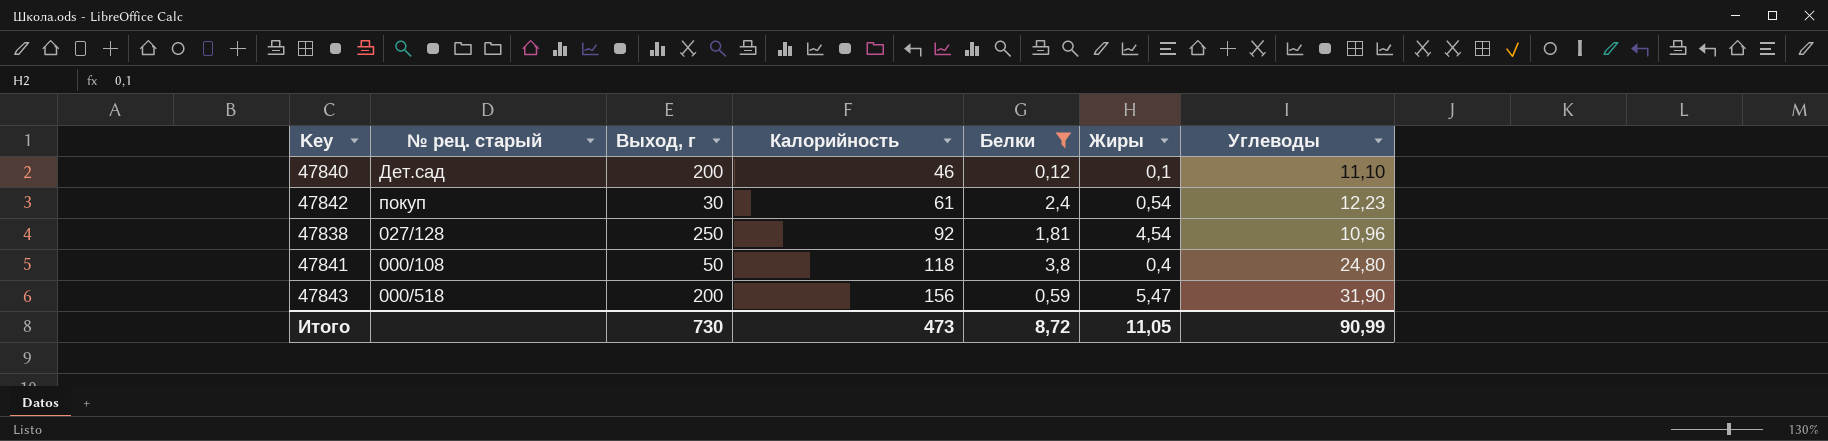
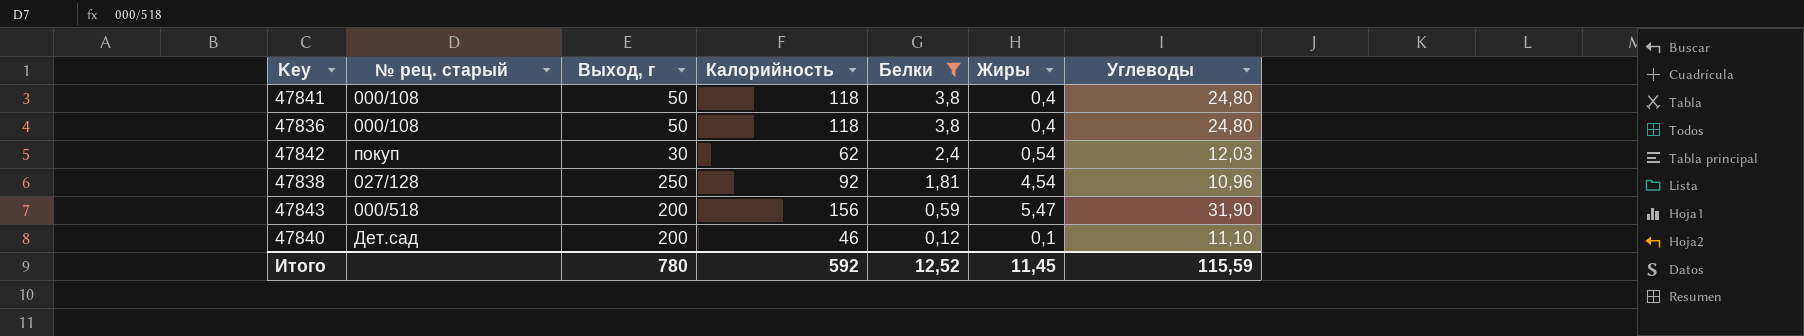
row order: Калорийность ascending -> Белки descending
row 47836: none -> 000/108 | 50 | 118 | 3,8 | 0,4 | 24,80
47842 | Калорийность: 61 -> 62
47842 | Углеводы: 12,23 -> 12,03
Итого | Выход, г: 730 -> 780
Итого | Калорийность: 473 -> 592
Итого | Белки: 8,72 -> 12,52
Итого | Жиры: 11,05 -> 11,45
Итого | Углеводы: 90,99 -> 115,59

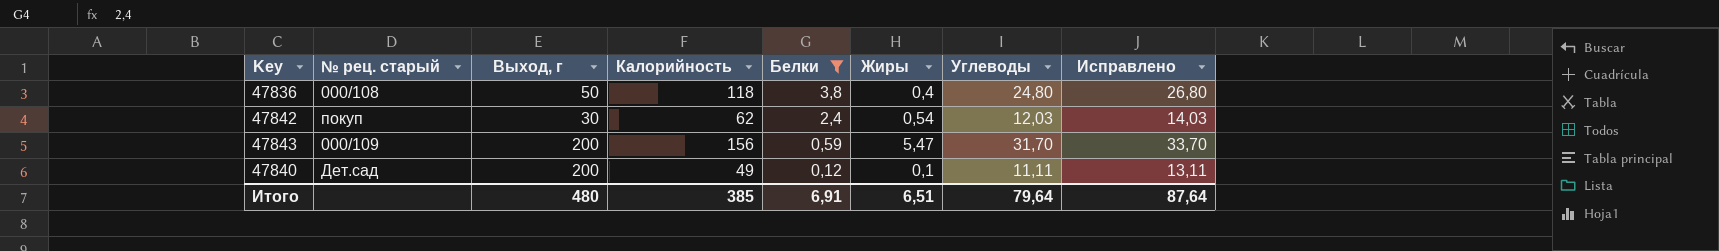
column Исправлено | formula: none -> [Углеводы] + 2
row 47841: 000/108 | 50 | 118 | 3,8 | 0,4 | 24,80 -> none
row 47838: 027/128 | 250 | 92 | 1,81 | 4,54 | 10,96 -> none
47843 | № рец. старый: 000/518 -> 000/109
47843 | Углеводы: 31,90 -> 31,70
47840 | Калорийность: 46 -> 49
47840 | Углеводы: 11,10 -> 11,11
Итого | Выход, г: 780 -> 480
Итого | Калорийность: 592 -> 385
Итого | Белки: 12,52 -> 6,91
Итого | Жиры: 11,45 -> 6,51
Итого | Углеводы: 115,59 -> 79,64

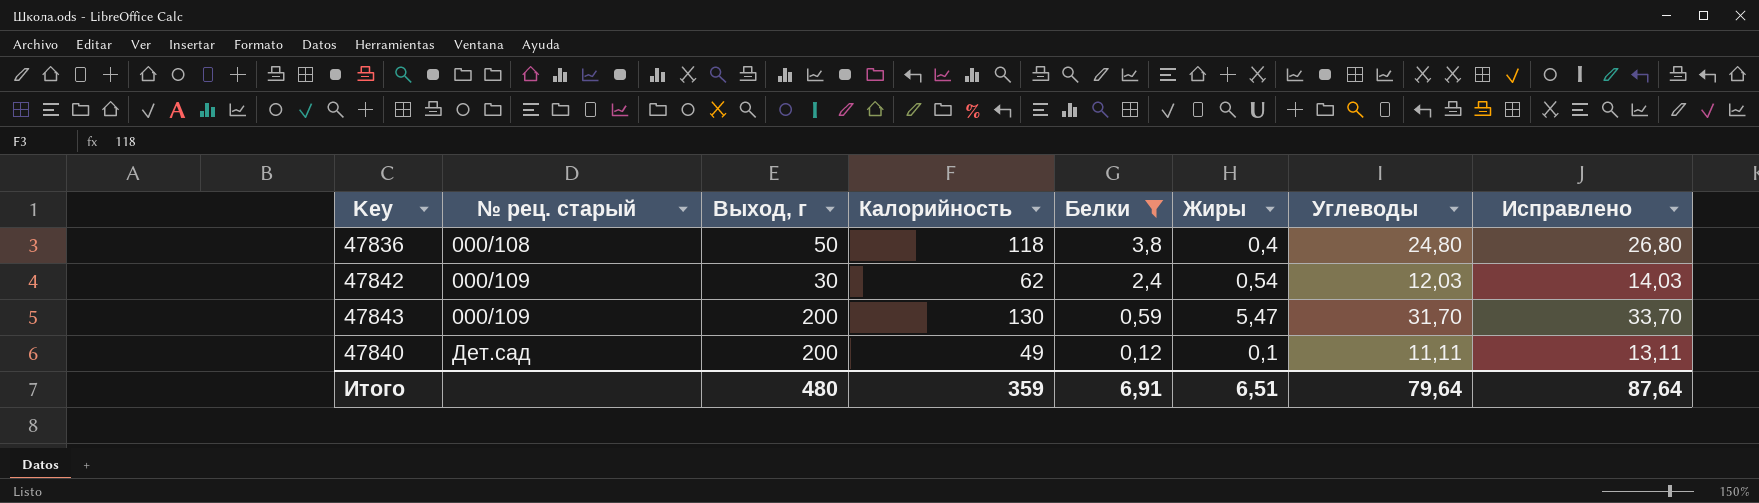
47842 | № рец. старый: покуп -> 000/109
47843 | Калорийность: 156 -> 130
Итого | Калорийность: 385 -> 359

